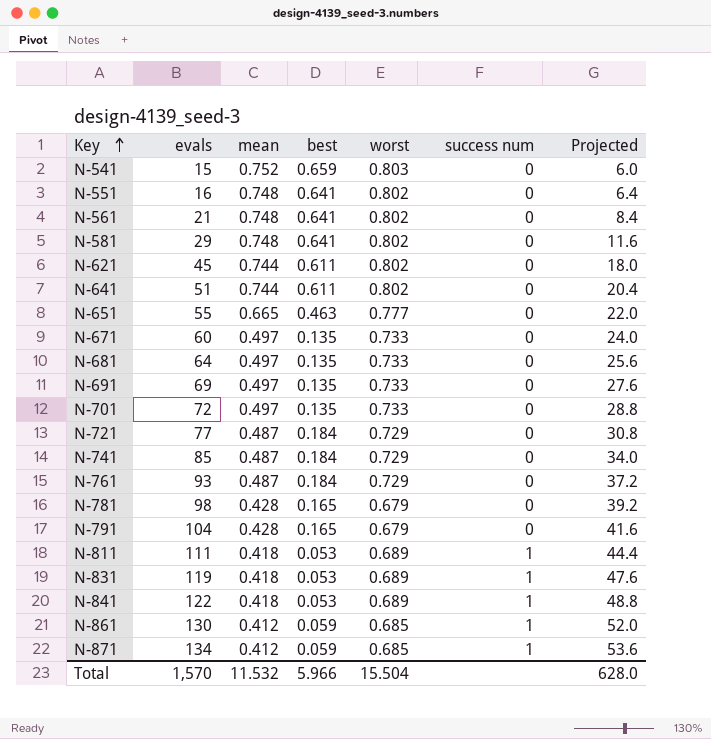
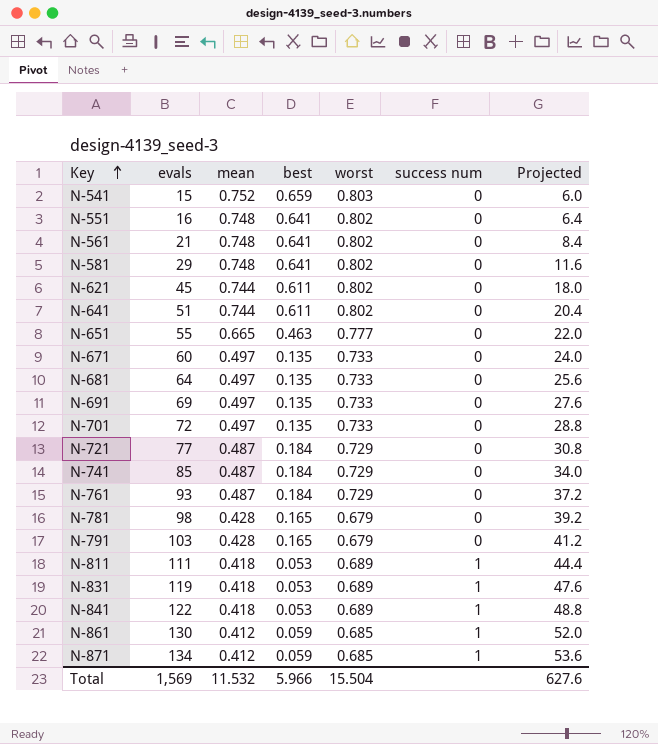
N-791 | evals: 104 -> 103
N-791 | Projected: 41.6 -> 41.2
Total | evals: 1,570 -> 1,569
Total | Projected: 628.0 -> 627.6

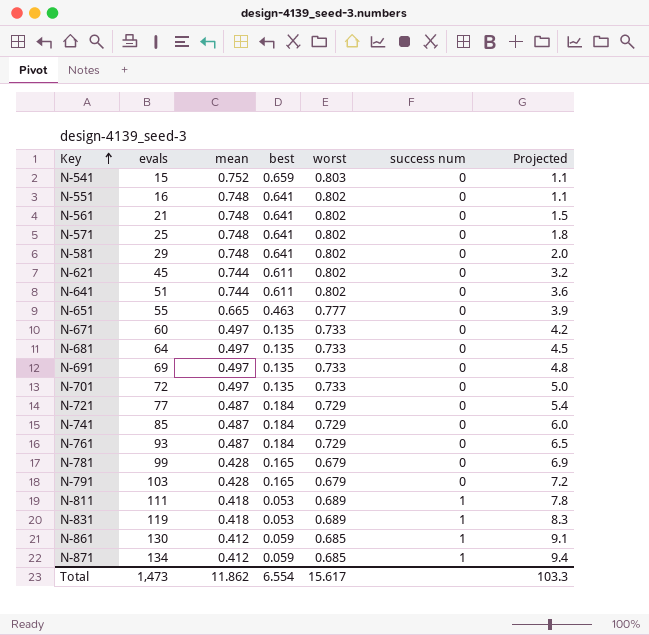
column Projected | formula: [evals] * 0.4 -> [evals] * 0.07
row N-841: 122 | 0.418 | 0.053 | 0.689 | 1 | 48.8 -> none
row N-571: none -> 25 | 0.748 | 0.641 | 0.802 | 0 | 1.8
N-781 | evals: 98 -> 99
Total | evals: 1,569 -> 1,473
Total | mean: 11.532 -> 11.862
Total | best: 5.966 -> 6.554
Total | worst: 15.504 -> 15.617
Total | Projected: 627.6 -> 103.3

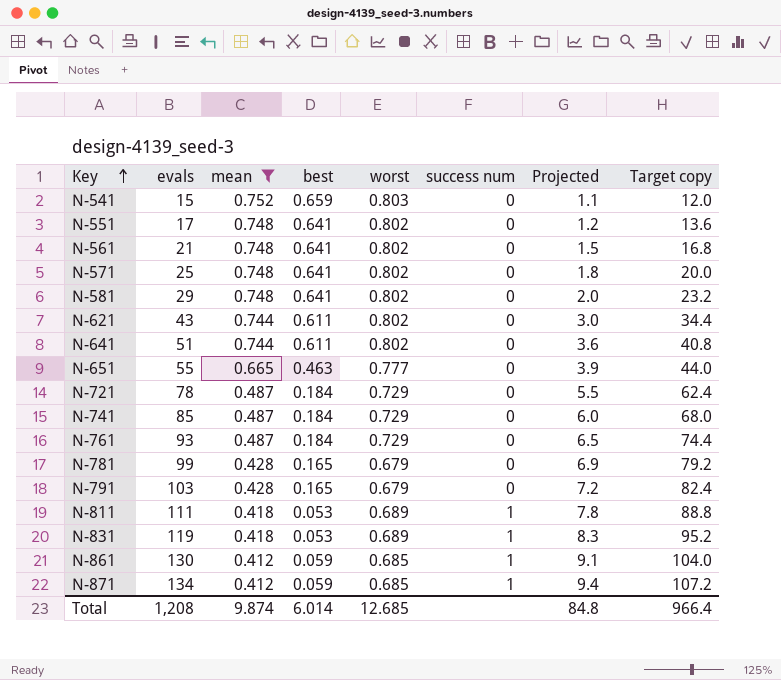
filter: none -> mean != 0.497
column Target copy | formula: none -> [evals] * 0.8
N-551 | evals: 16 -> 17
N-551 | Projected: 1.1 -> 1.2
N-621 | evals: 45 -> 43
N-621 | Projected: 3.2 -> 3.0
N-721 | evals: 77 -> 78
N-721 | Projected: 5.4 -> 5.5
Total | evals: 1,473 -> 1,208
Total | mean: 11.862 -> 9.874
Total | best: 6.554 -> 6.014
Total | worst: 15.617 -> 12.685
Total | Projected: 103.3 -> 84.8

